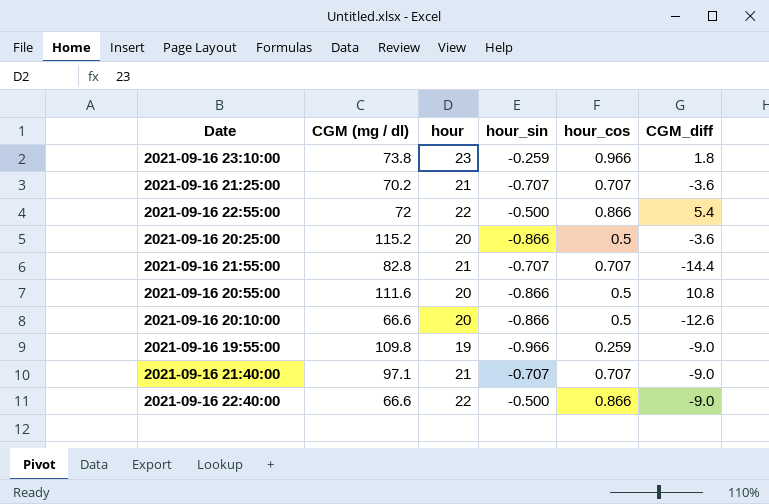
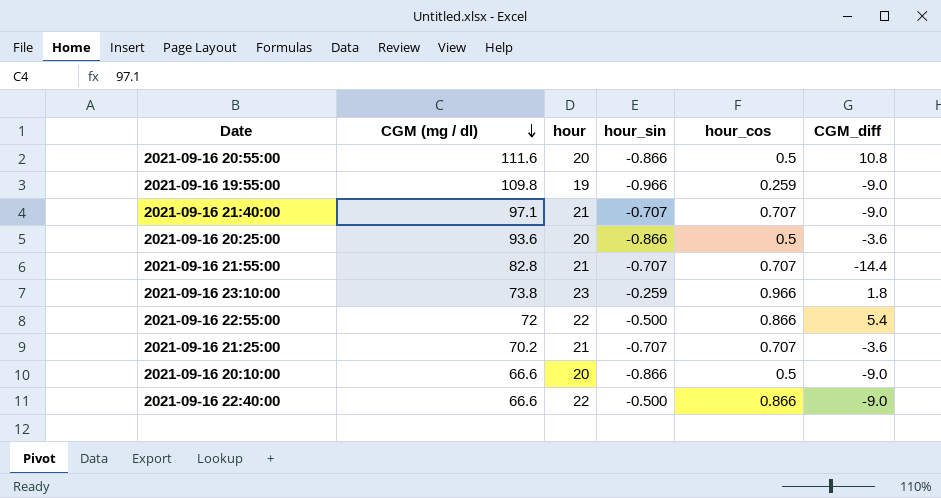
row order: none -> CGM (mg / dl) descending
2021-09-16 20:25:00 | CGM (mg / dl): 115.2 -> 93.6
2021-09-16 20:10:00 | CGM_diff: -12.6 -> -9.0

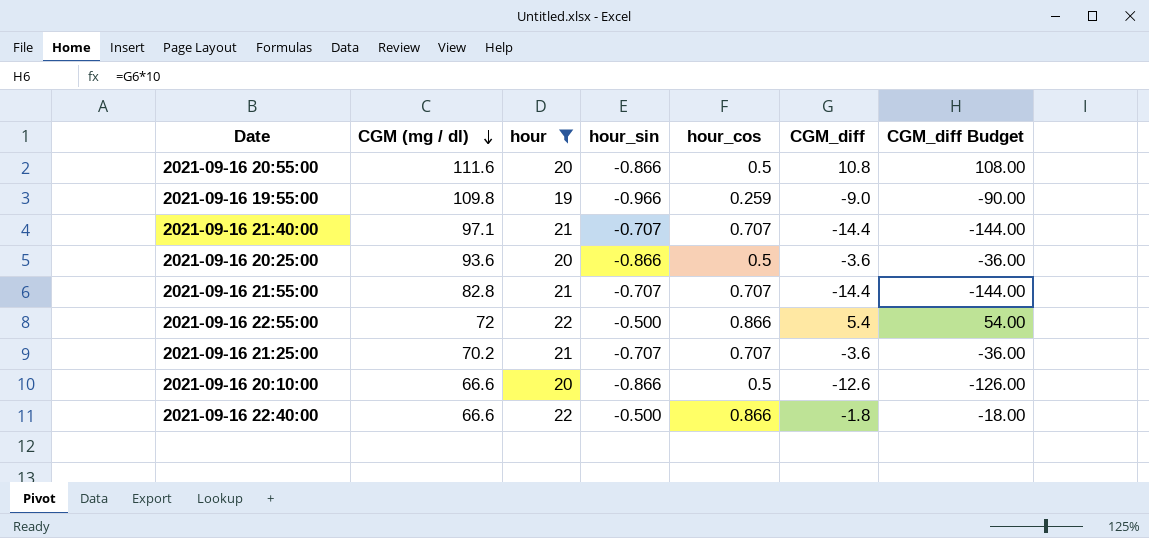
filter: none -> hour != 23
column CGM_diff Budget | formula: none -> [CGM_diff] * 10
2021-09-16 21:40:00 | CGM_diff: -9.0 -> -14.4
2021-09-16 20:10:00 | CGM_diff: -9.0 -> -12.6
2021-09-16 22:40:00 | CGM_diff: -9.0 -> -1.8

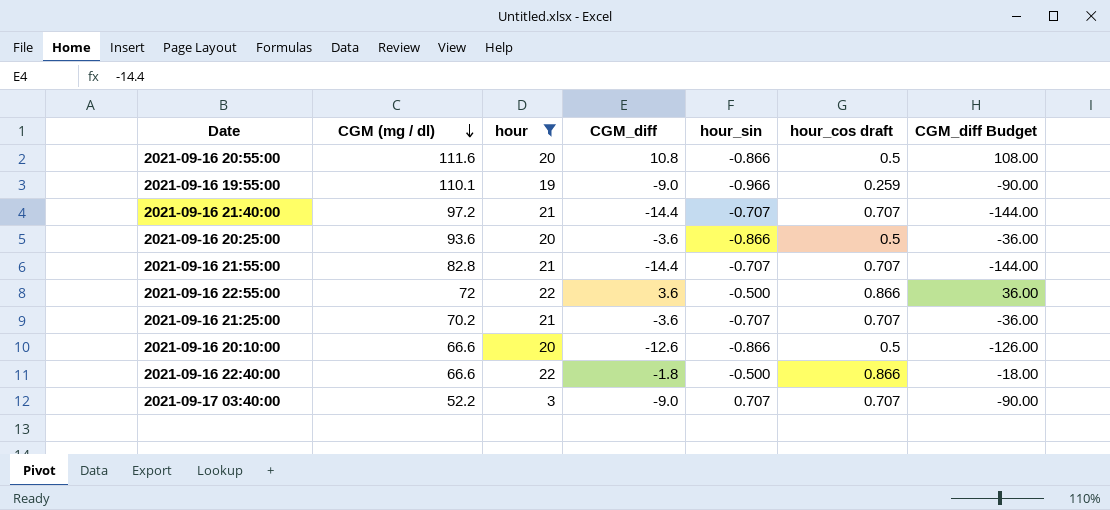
column CGM_diff | position: 6 -> 4
column name: hour_cos -> hour_cos draft
2021-09-16 19:55:00 | CGM (mg / dl): 109.8 -> 110.1
2021-09-16 21:40:00 | CGM (mg / dl): 97.1 -> 97.2
2021-09-16 22:55:00 | CGM_diff: 5.4 -> 3.6
2021-09-16 22:55:00 | CGM_diff Budget: 54.00 -> 36.00
row 2021-09-17 03:40:00: none -> 52.2 | 3 | -9.0 | 0.707 | 0.707 | -90.00

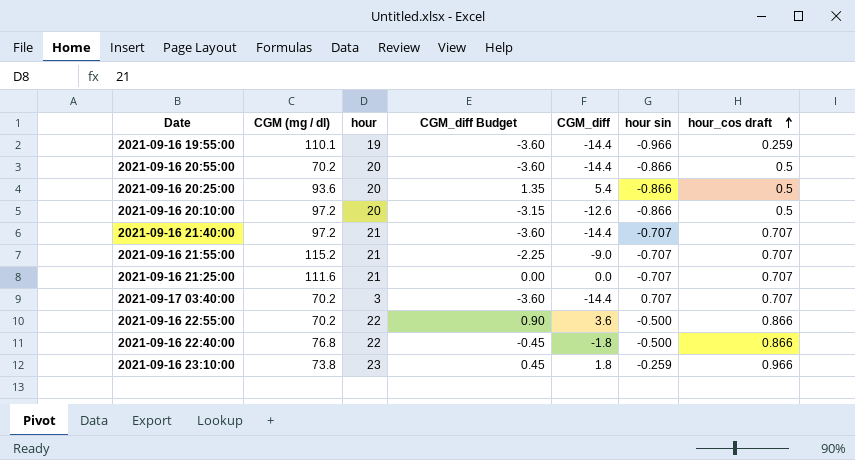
filter: hour != 23 -> none
row order: CGM (mg / dl) descending -> hour_cos draft ascending
column CGM_diff Budget | formula: [CGM_diff] * 10 -> [CGM_diff] * 0.25
column CGM_diff Budget | position: 7 -> 4
column name: hour_sin -> hour sin
2021-09-16 19:55:00 | CGM_diff: -9.0 -> -14.4
2021-09-16 20:55:00 | CGM (mg / dl): 111.6 -> 70.2
2021-09-16 20:55:00 | CGM_diff: 10.8 -> -14.4
2021-09-16 20:25:00 | CGM_diff: -3.6 -> 5.4
2021-09-16 20:10:00 | CGM (mg / dl): 66.6 -> 97.2
2021-09-16 21:55:00 | CGM (mg / dl): 82.8 -> 115.2
2021-09-16 21:55:00 | CGM_diff: -14.4 -> -9.0
2021-09-16 21:25:00 | CGM (mg / dl): 70.2 -> 111.6
2021-09-16 21:25:00 | CGM_diff: -3.6 -> 0.0
2021-09-17 03:40:00 | CGM (mg / dl): 52.2 -> 70.2
2021-09-17 03:40:00 | CGM_diff: -9.0 -> -14.4
2021-09-16 22:55:00 | CGM (mg / dl): 72 -> 70.2
2021-09-16 22:40:00 | CGM (mg / dl): 66.6 -> 76.8

